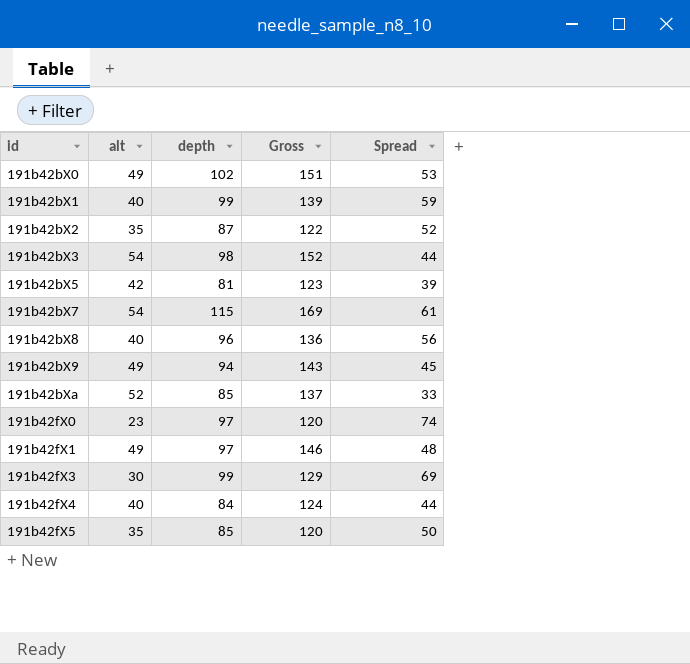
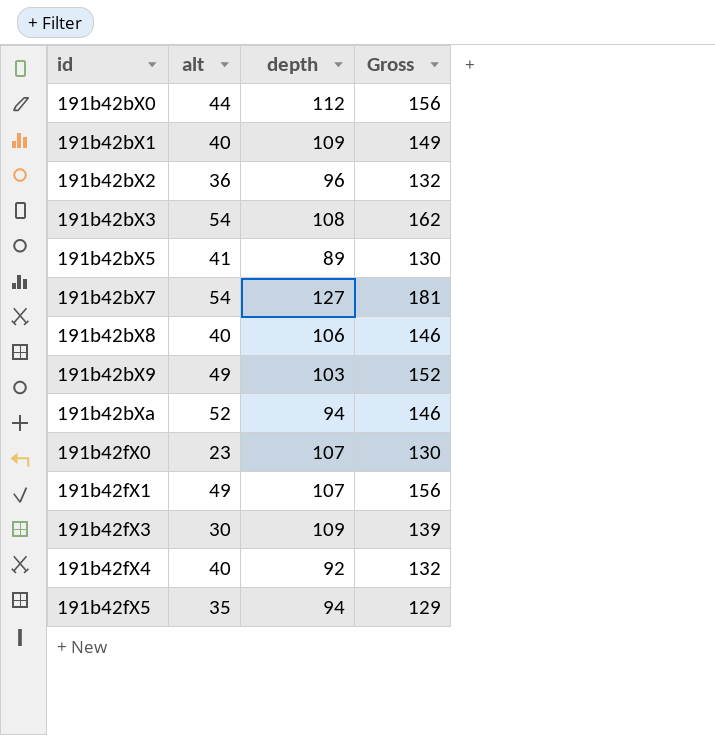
column Spread | formula: [depth] - [alt] -> none
191b42bX0 | alt: 49 -> 44
191b42bX0 | depth: 102 -> 112
191b42bX0 | Gross: 151 -> 156
191b42bX1 | depth: 99 -> 109
191b42bX1 | Gross: 139 -> 149
191b42bX2 | alt: 35 -> 36
191b42bX2 | depth: 87 -> 96
191b42bX2 | Gross: 122 -> 132
191b42bX3 | depth: 98 -> 108
191b42bX3 | Gross: 152 -> 162
191b42bX5 | alt: 42 -> 41
191b42bX5 | depth: 81 -> 89
191b42bX5 | Gross: 123 -> 130
191b42bX7 | depth: 115 -> 127
191b42bX7 | Gross: 169 -> 181
191b42bX8 | depth: 96 -> 106
191b42bX8 | Gross: 136 -> 146
191b42bX9 | depth: 94 -> 103
191b42bX9 | Gross: 143 -> 152
191b42bXa | depth: 85 -> 94
191b42bXa | Gross: 137 -> 146
191b42fX0 | depth: 97 -> 107
191b42fX0 | Gross: 120 -> 130
191b42fX1 | depth: 97 -> 107
191b42fX1 | Gross: 146 -> 156
191b42fX3 | depth: 99 -> 109
191b42fX3 | Gross: 129 -> 139
191b42fX4 | depth: 84 -> 92
191b42fX4 | Gross: 124 -> 132
191b42fX5 | depth: 85 -> 94
191b42fX5 | Gross: 120 -> 129

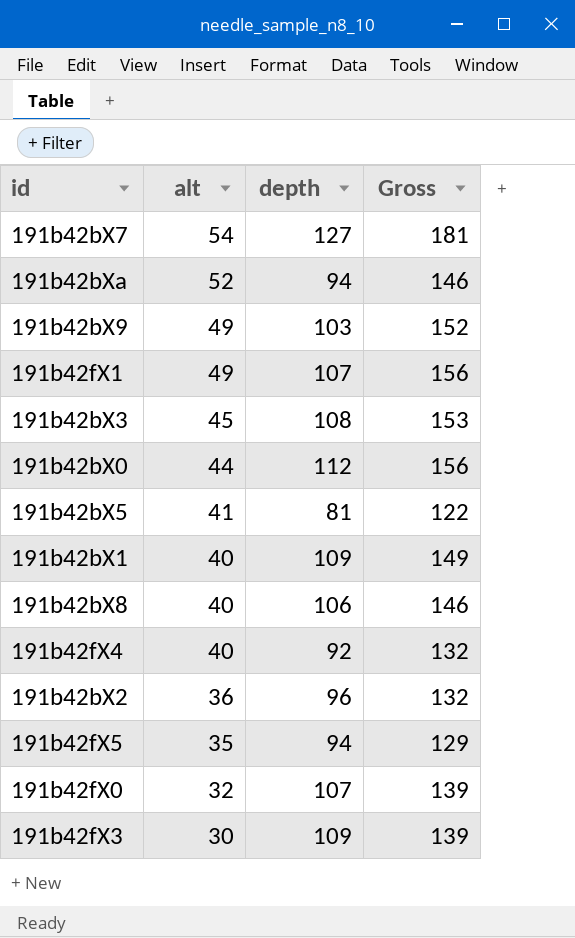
row order: id ascending -> alt descending
191b42bX3 | alt: 54 -> 45
191b42bX3 | Gross: 162 -> 153
191b42bX5 | depth: 89 -> 81
191b42bX5 | Gross: 130 -> 122
191b42fX0 | alt: 23 -> 32
191b42fX0 | Gross: 130 -> 139

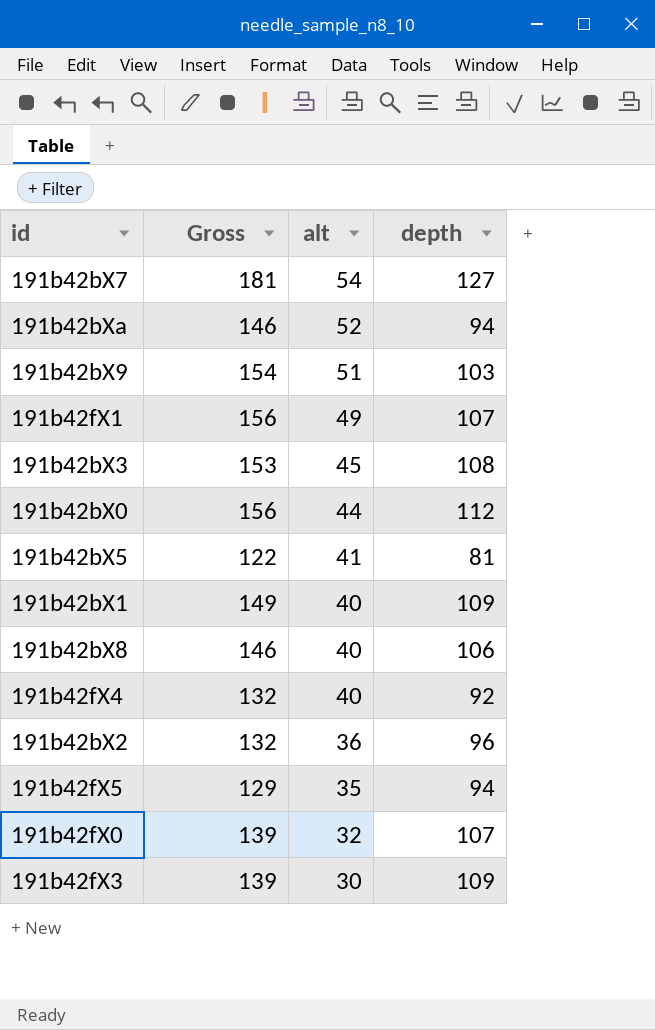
column Gross | position: 4 -> 2
191b42bX9 | Gross: 152 -> 154
191b42bX9 | alt: 49 -> 51

